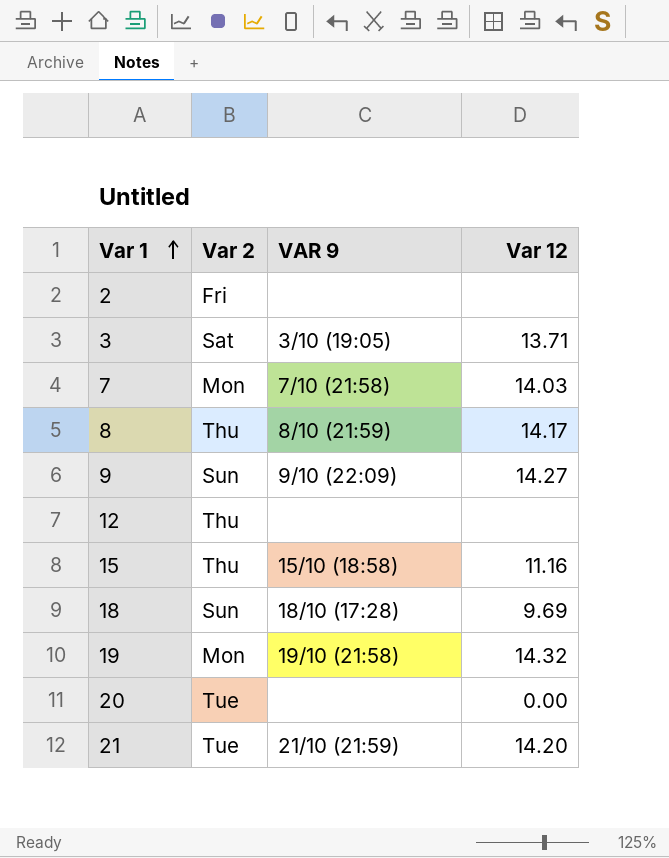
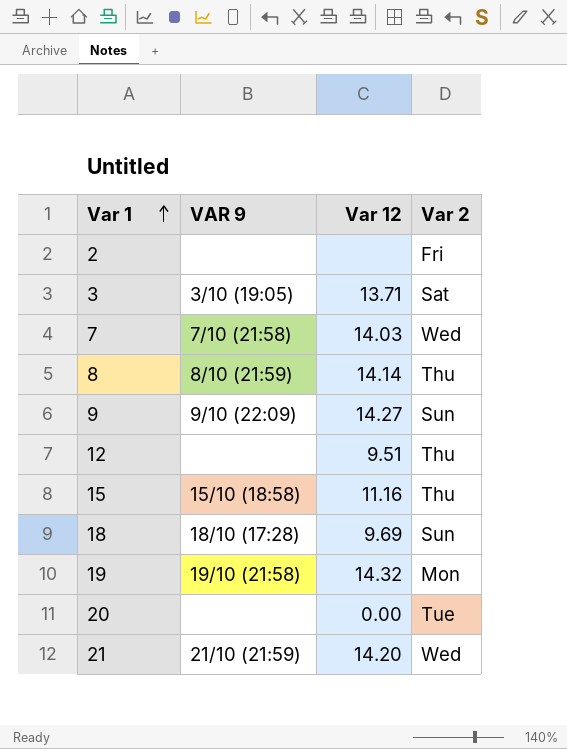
column Var 2 | position: 2 -> 4
7 | Var 2: Mon -> Wed
8 | Var 12: 14.17 -> 14.14
12 | Var 12: none -> 9.51
21 | Var 2: Tue -> Wed

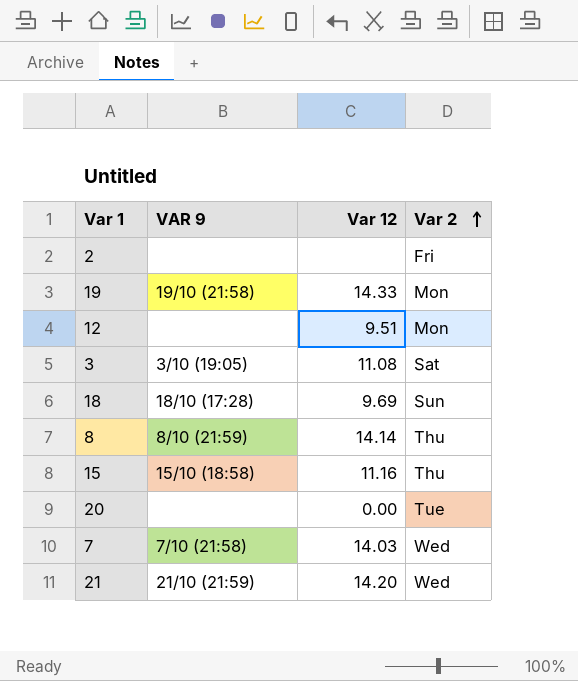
row order: Var 1 ascending -> Var 2 ascending
row 9: 9/10 (22:09) | 14.27 | Sun -> none
19 | Var 12: 14.32 -> 14.33
12 | Var 2: Thu -> Mon
3 | Var 12: 13.71 -> 11.08

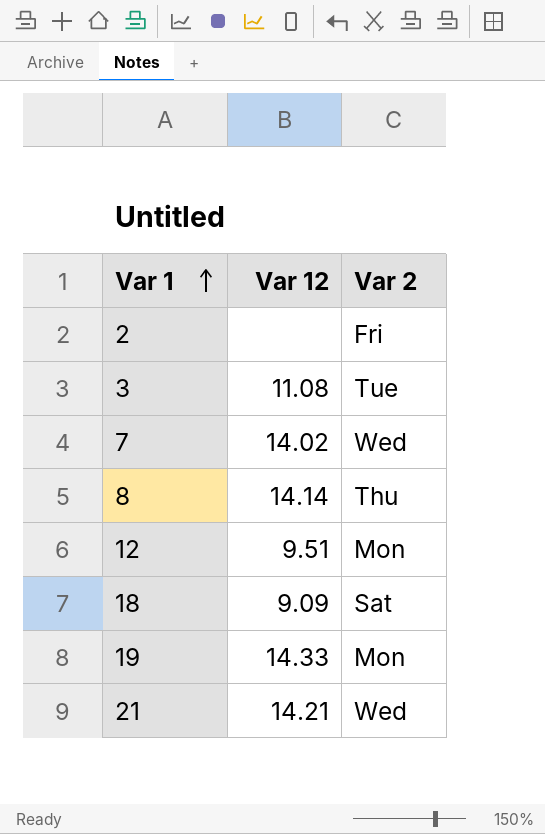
row order: Var 2 ascending -> Var 1 ascending
column VAR 9 | position: 2 -> none
row 15: 15/10 (18:58) | 11.16 | Thu -> none
row 20: none | 0.00 | Tue -> none
3 | Var 2: Sat -> Tue
7 | Var 12: 14.03 -> 14.02
18 | Var 12: 9.69 -> 9.09
18 | Var 2: Sun -> Sat
21 | Var 12: 14.20 -> 14.21

